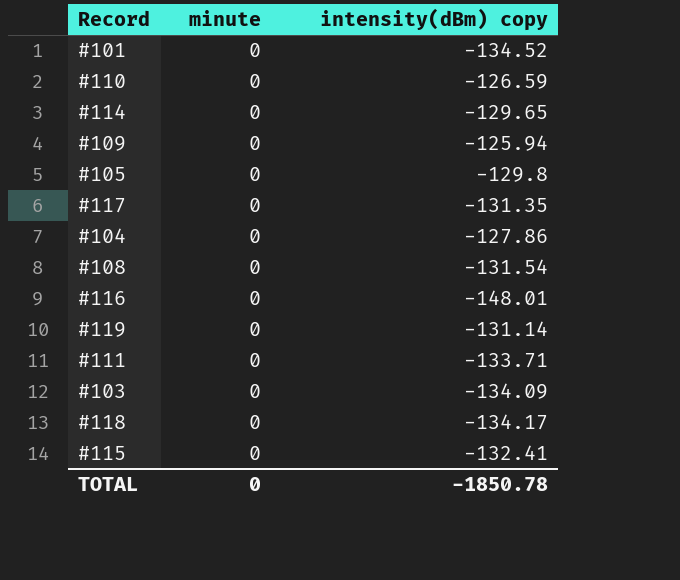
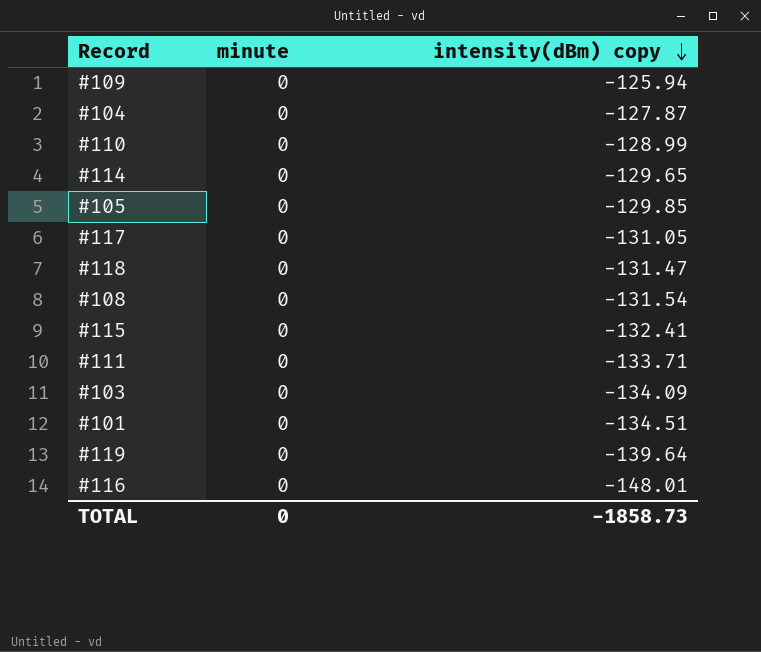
row order: none -> intensity(dBm) copy descending
#104 | intensity(dBm) copy: -127.86 -> -127.87
#110 | intensity(dBm) copy: -126.59 -> -128.99
#105 | intensity(dBm) copy: -129.8 -> -129.85
#117 | intensity(dBm) copy: -131.35 -> -131.05
#118 | intensity(dBm) copy: -134.17 -> -131.47
#101 | intensity(dBm) copy: -134.52 -> -134.51
#119 | intensity(dBm) copy: -131.14 -> -139.64
TOTAL | intensity(dBm) copy: -1850.78 -> -1858.73

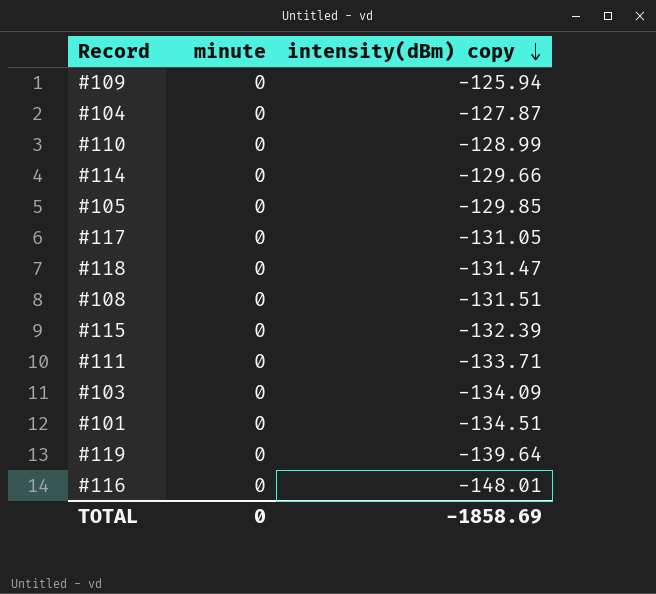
#114 | intensity(dBm) copy: -129.65 -> -129.66
#108 | intensity(dBm) copy: -131.54 -> -131.51
#115 | intensity(dBm) copy: -132.41 -> -132.39
TOTAL | intensity(dBm) copy: -1858.73 -> -1858.69

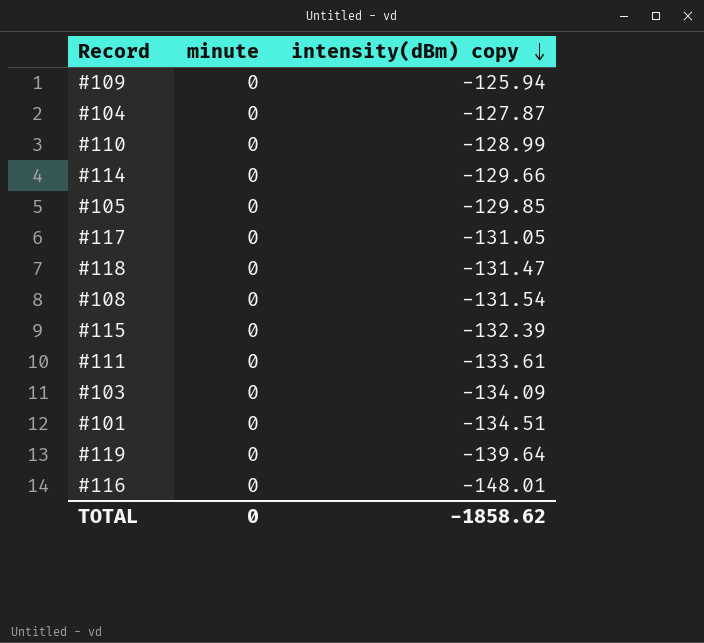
#108 | intensity(dBm) copy: -131.51 -> -131.54
#111 | intensity(dBm) copy: -133.71 -> -133.61
TOTAL | intensity(dBm) copy: -1858.69 -> -1858.62

